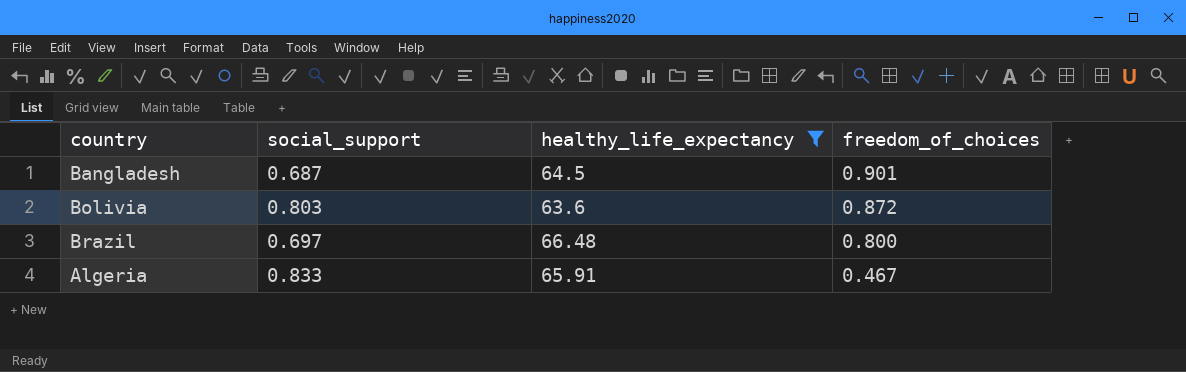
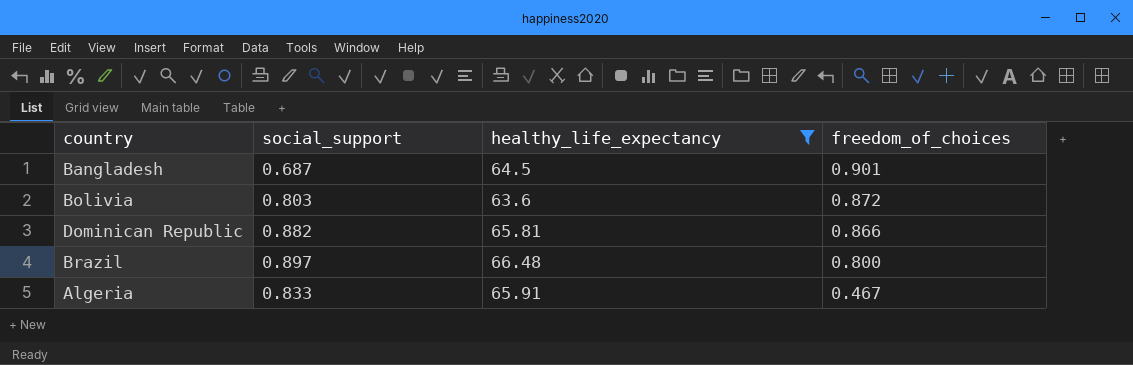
row Dominican Republic: none -> 0.882 | 65.81 | 0.866
Brazil | social_support: 0.697 -> 0.897

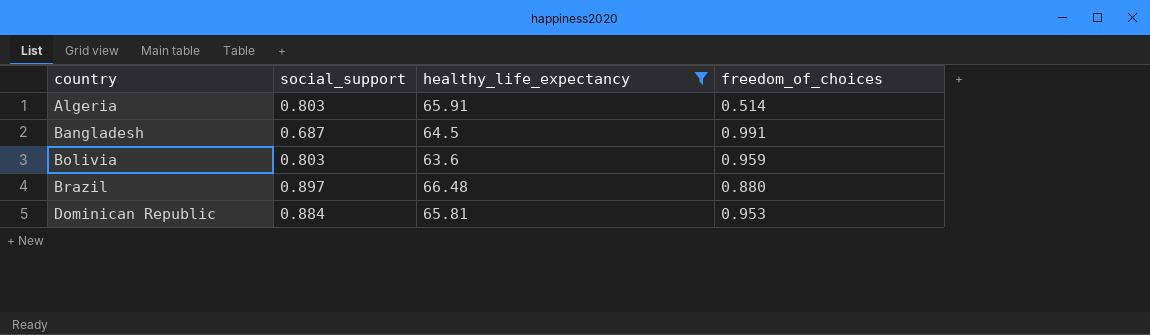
row order: freedom_of_choices descending -> country ascending
Algeria | social_support: 0.833 -> 0.803
Algeria | freedom_of_choices: 0.467 -> 0.514
Bangladesh | freedom_of_choices: 0.901 -> 0.991
Bolivia | freedom_of_choices: 0.872 -> 0.959
Brazil | freedom_of_choices: 0.800 -> 0.880
Dominican Republic | social_support: 0.882 -> 0.884
Dominican Republic | freedom_of_choices: 0.866 -> 0.953

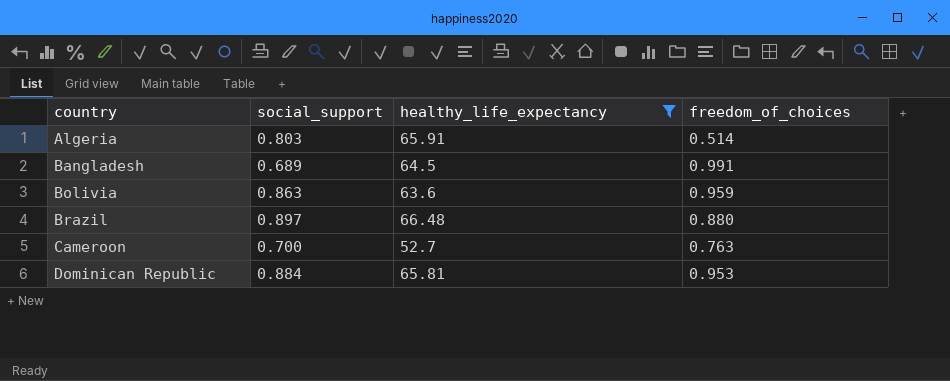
Bangladesh | social_support: 0.687 -> 0.689
Bolivia | social_support: 0.803 -> 0.863
row Cameroon: none -> 0.700 | 52.7 | 0.763

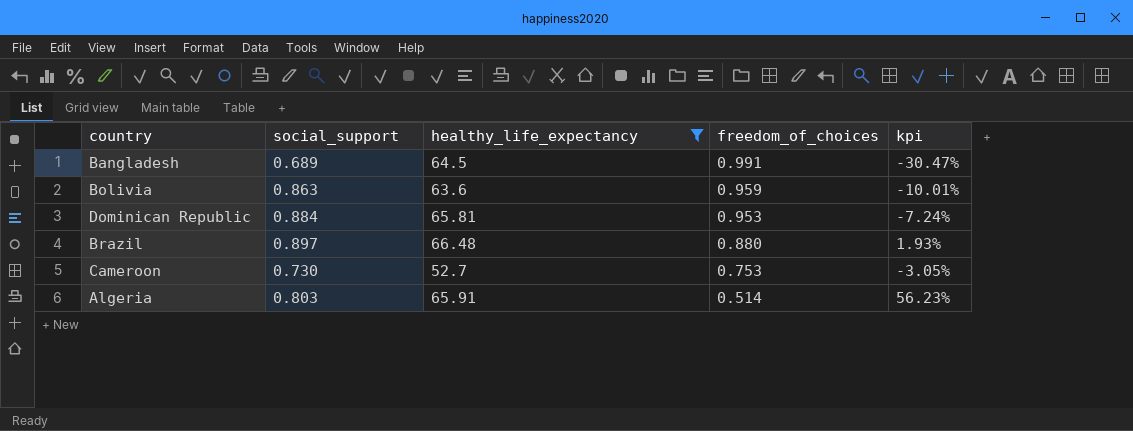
row order: country ascending -> freedom_of_choices descending
column kpi | formula: none -> ([social_support] - [freedom_of_choices]) / [freedom_of_choices]
Cameroon | social_support: 0.700 -> 0.730
Cameroon | freedom_of_choices: 0.763 -> 0.753

